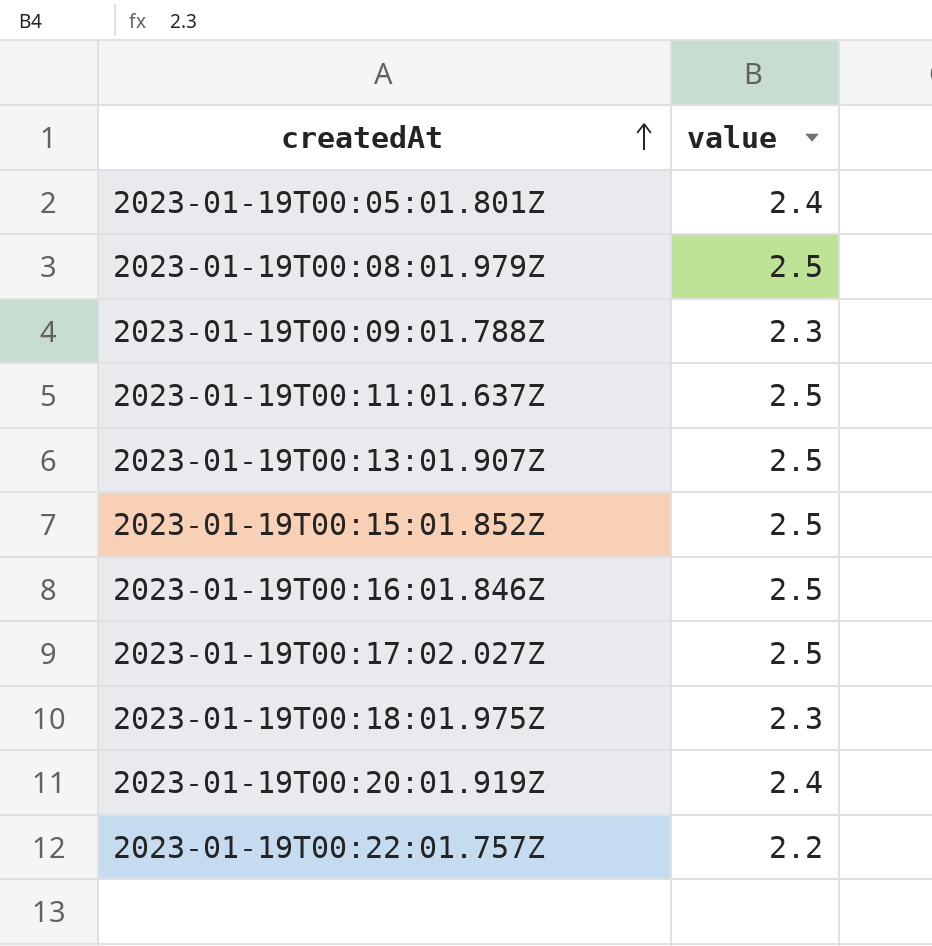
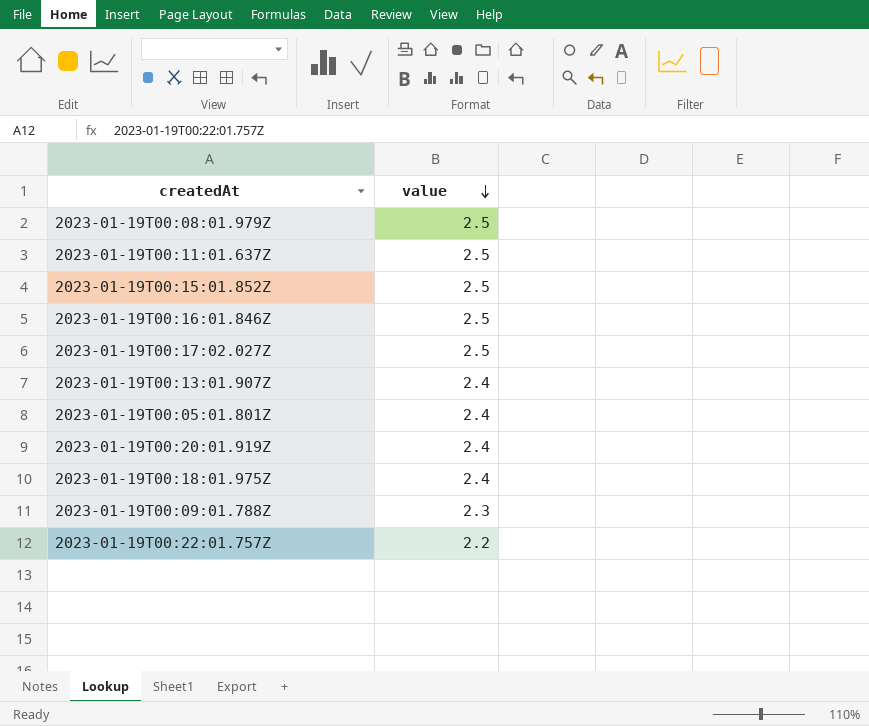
row order: createdAt ascending -> value descending
2023-01-19T00:13:01.907Z | value: 2.5 -> 2.4
2023-01-19T00:18:01.975Z | value: 2.3 -> 2.4

